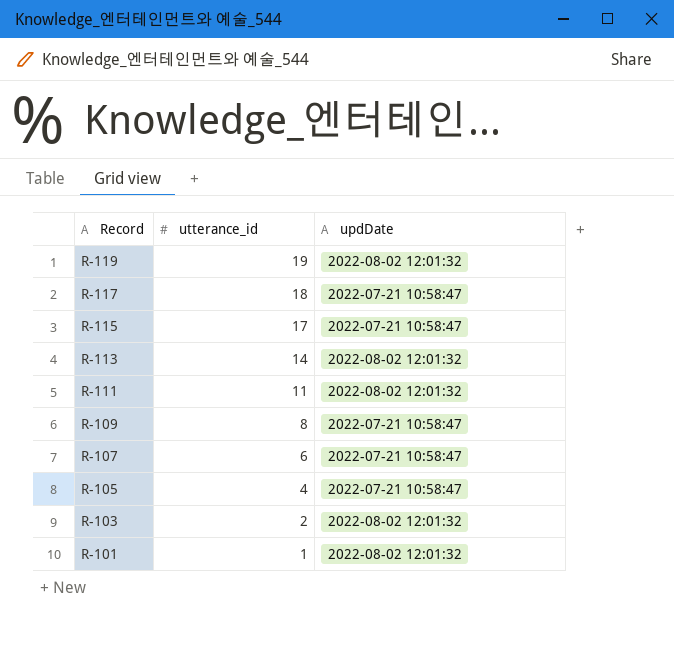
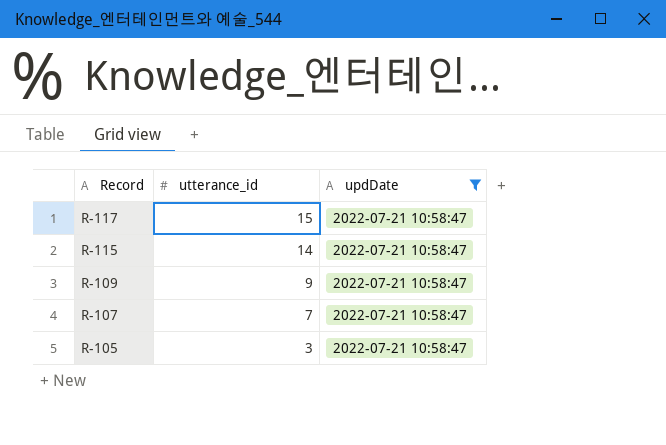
filter: none -> updDate = 2022-07-21 10:58:47
R-117 | utterance_id: 18 -> 15
R-115 | utterance_id: 17 -> 14
R-109 | utterance_id: 8 -> 9
R-107 | utterance_id: 6 -> 7
R-105 | utterance_id: 4 -> 3

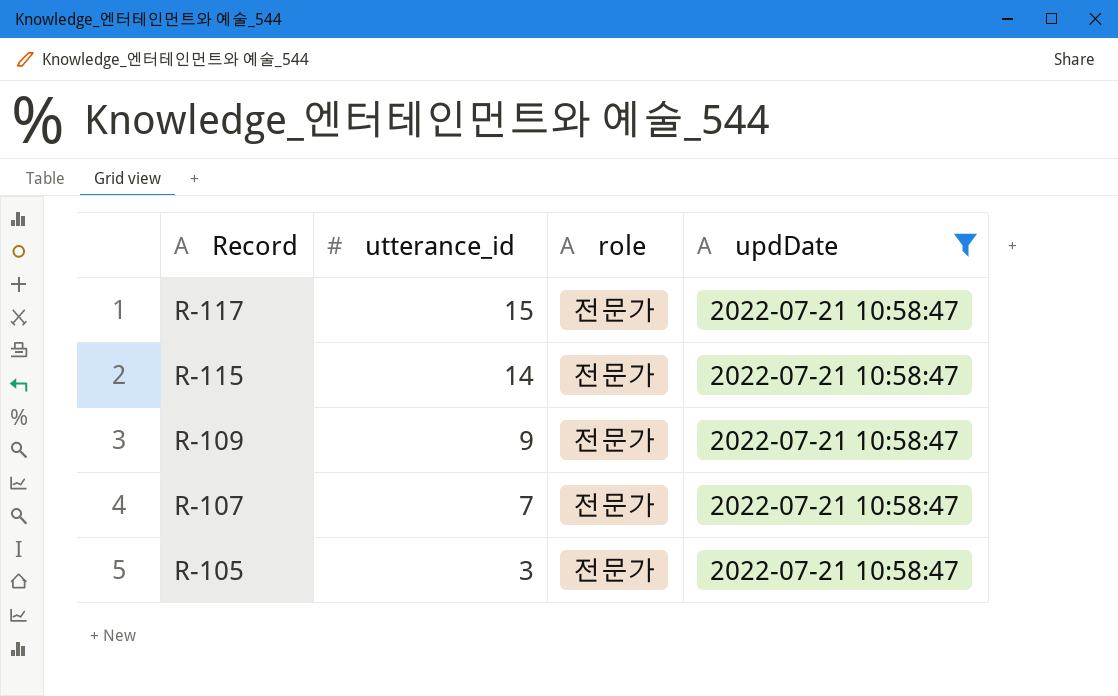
column role | position: none -> 3

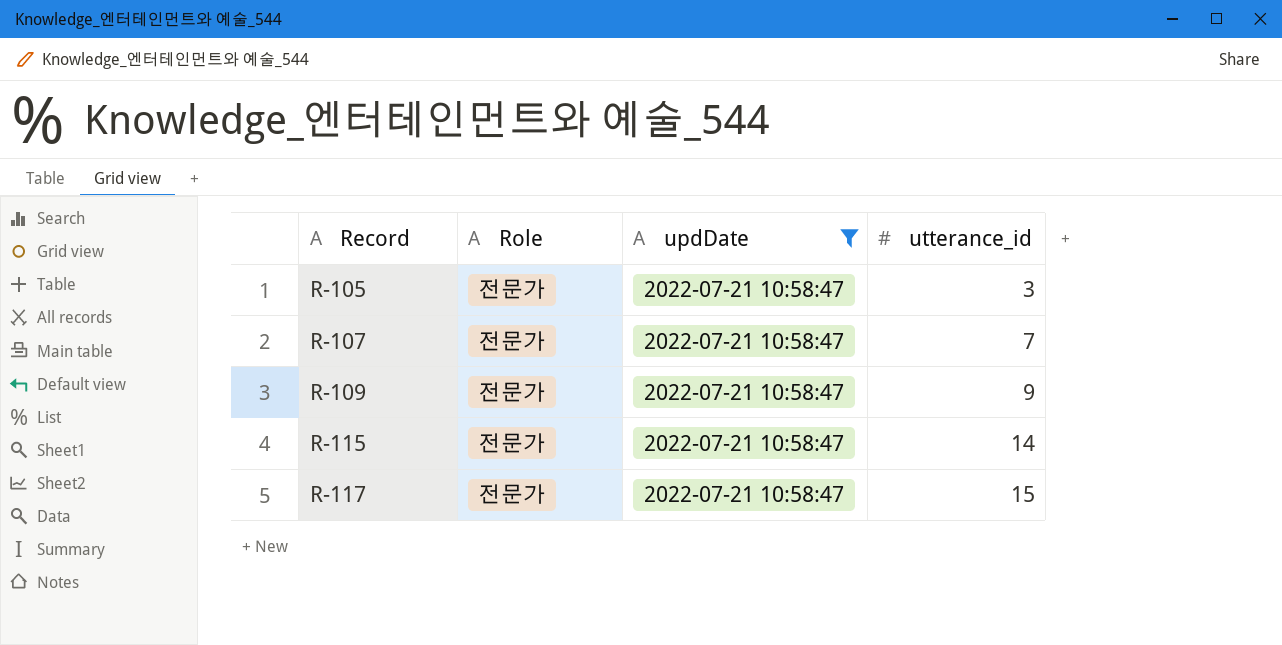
row order: Record descending -> Record ascending
column name: role -> Role
column utterance_id | position: 2 -> 4

